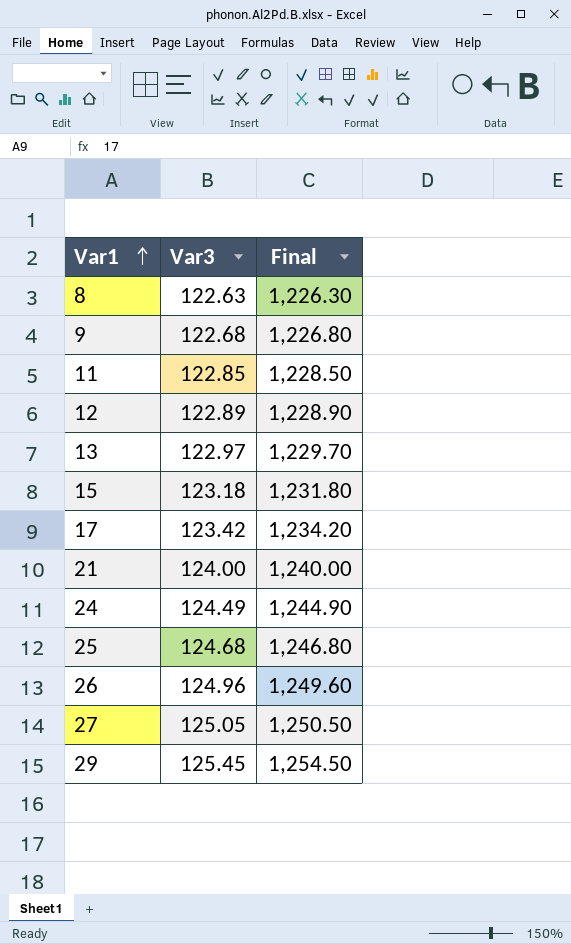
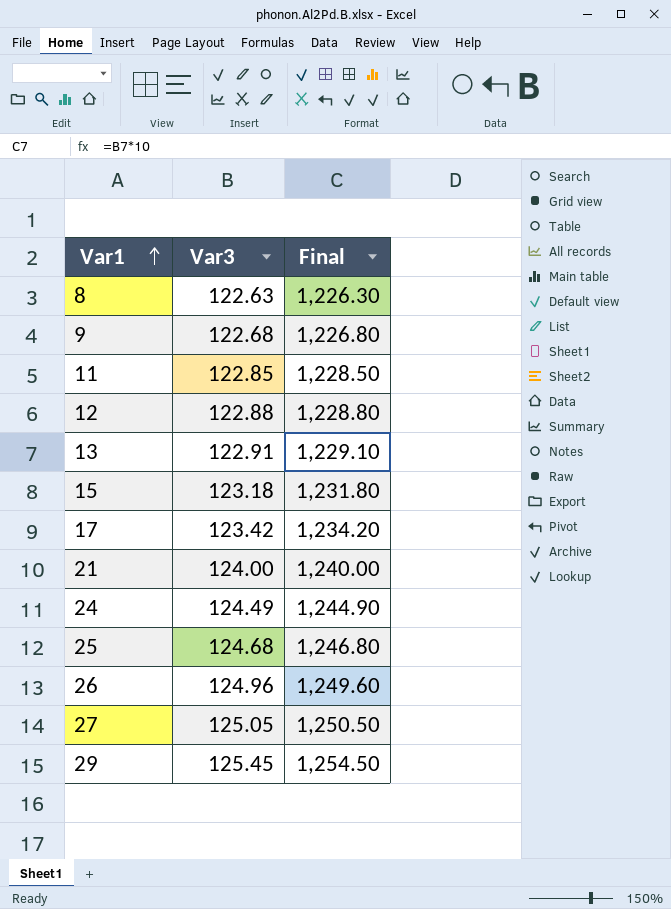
12 | Var3: 122.89 -> 122.88
12 | Final: 1,228.90 -> 1,228.80
13 | Var3: 122.97 -> 122.91
13 | Final: 1,229.70 -> 1,229.10

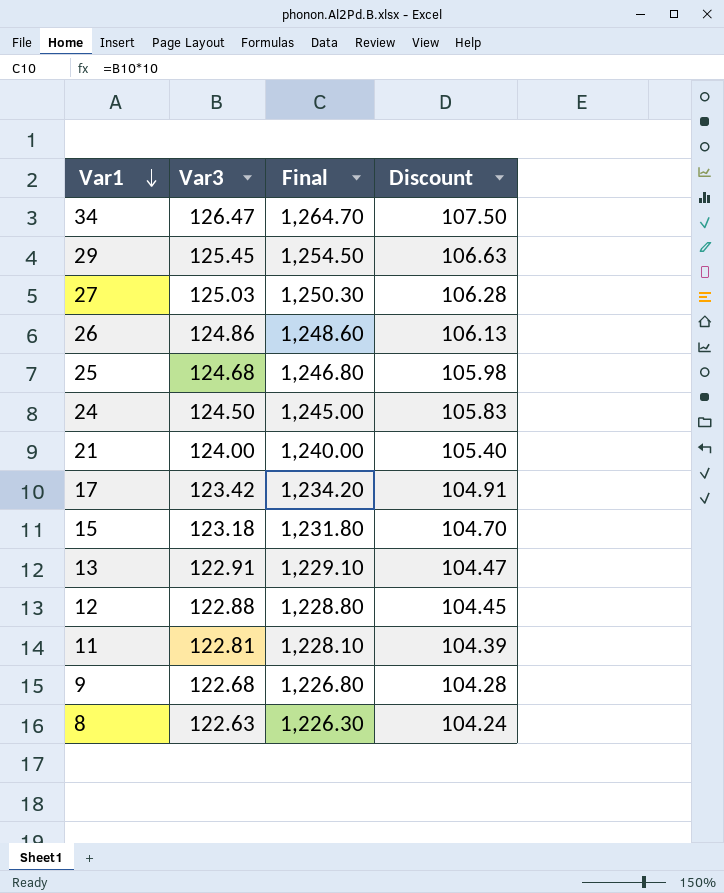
row order: Var1 ascending -> Var1 descending
column Discount | formula: none -> [Var3] * 0.85
row 34: none -> 126.47 | 1,264.70 | 107.50
27 | Var3: 125.05 -> 125.03
27 | Final: 1,250.50 -> 1,250.30
26 | Var3: 124.96 -> 124.86
26 | Final: 1,249.60 -> 1,248.60
24 | Var3: 124.49 -> 124.50
24 | Final: 1,244.90 -> 1,245.00
11 | Var3: 122.85 -> 122.81
11 | Final: 1,228.50 -> 1,228.10

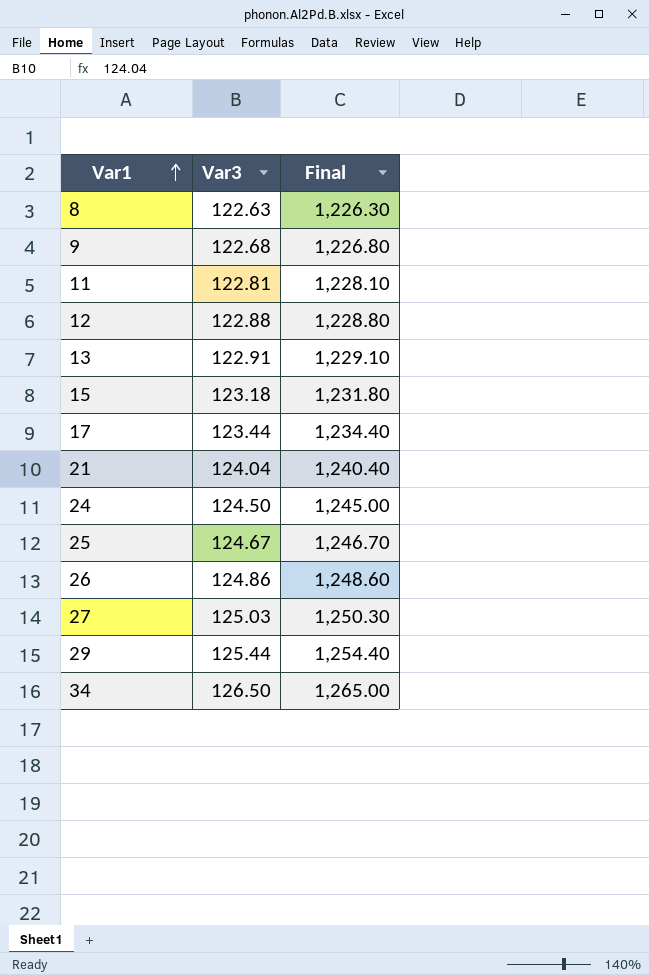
row order: Var1 descending -> Var1 ascending
column Discount | formula: [Var3] * 0.85 -> none
17 | Var3: 123.42 -> 123.44
17 | Final: 1,234.20 -> 1,234.40
21 | Var3: 124.00 -> 124.04
21 | Final: 1,240.00 -> 1,240.40
25 | Var3: 124.68 -> 124.67
25 | Final: 1,246.80 -> 1,246.70
29 | Var3: 125.45 -> 125.44
29 | Final: 1,254.50 -> 1,254.40
34 | Var3: 126.47 -> 126.50
34 | Final: 1,264.70 -> 1,265.00

